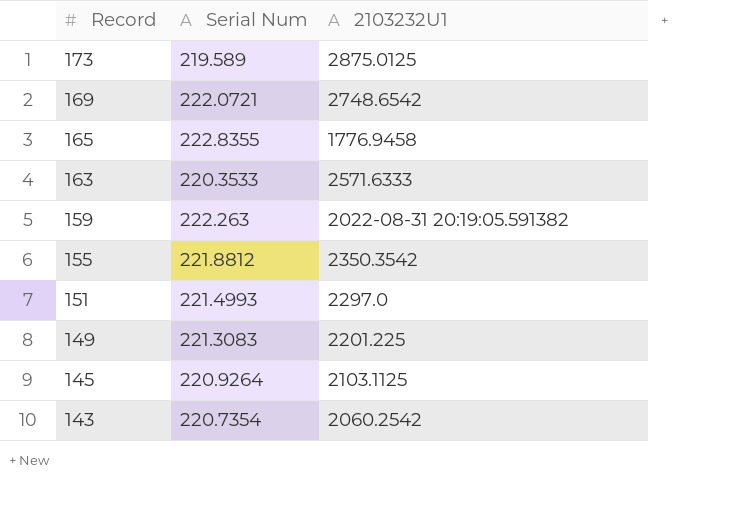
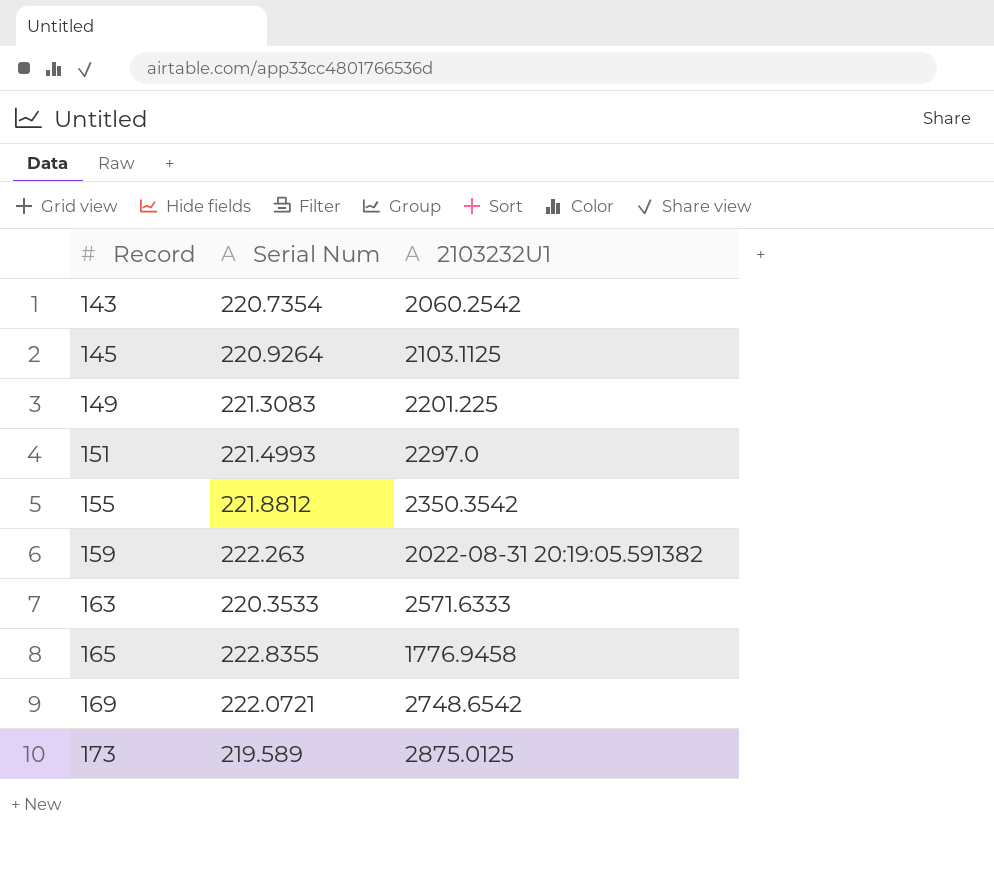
row order: Record descending -> Record ascending

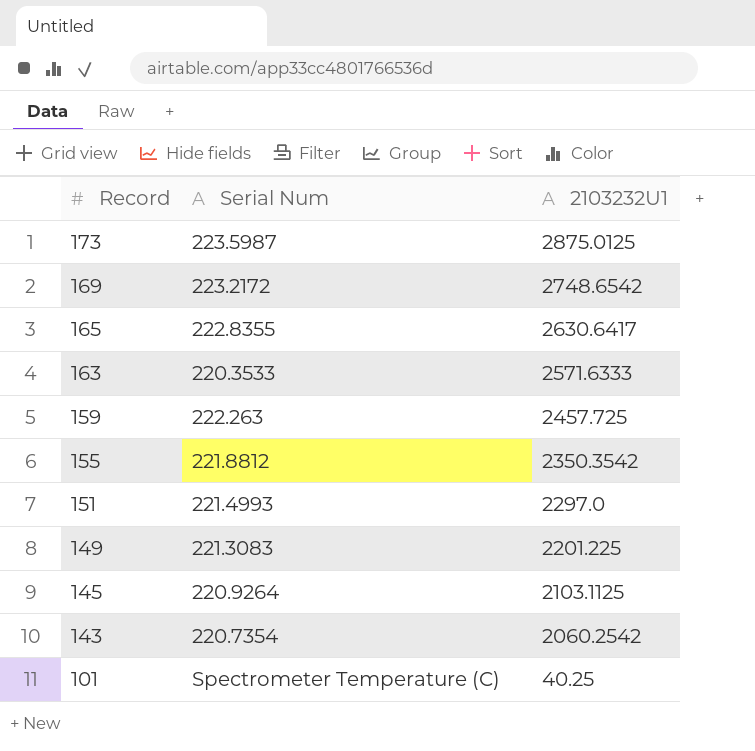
row order: Record ascending -> Record descending
173 | Serial Num: 219.589 -> 223.5987
169 | Serial Num: 222.0721 -> 223.2172
165 | 2103232U1: 1776.9458 -> 2630.6417
159 | 2103232U1: 2022-08-31 20:19:05.591382 -> 2457.725
row 101: none -> Spectrometer Temperature (C) | 40.25

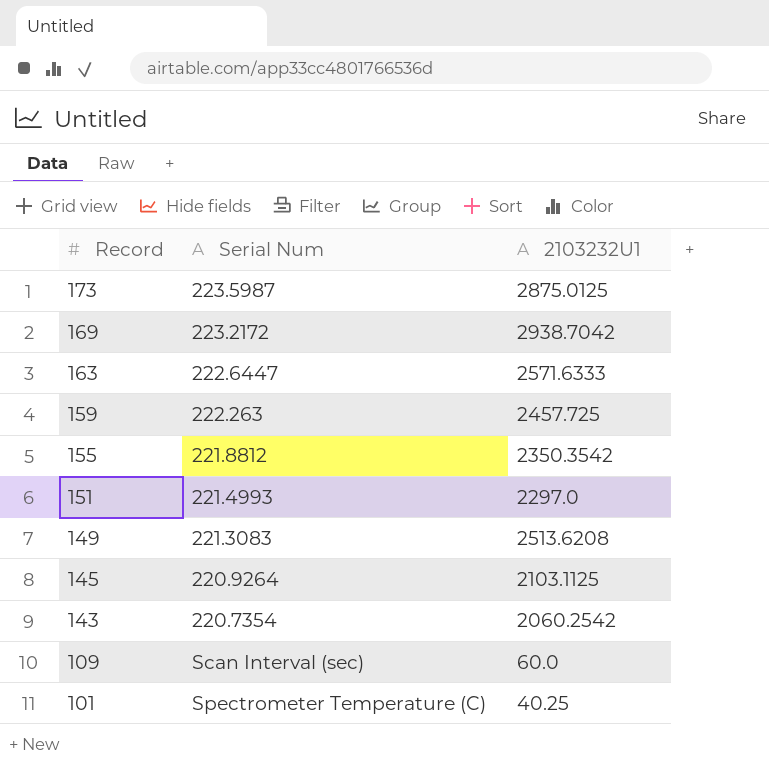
row 165: 222.8355 | 2630.6417 -> none
169 | 2103232U1: 2748.6542 -> 2938.7042
163 | Serial Num: 220.3533 -> 222.6447
149 | 2103232U1: 2201.225 -> 2513.6208
row 109: none -> Scan Interval (sec) | 60.0

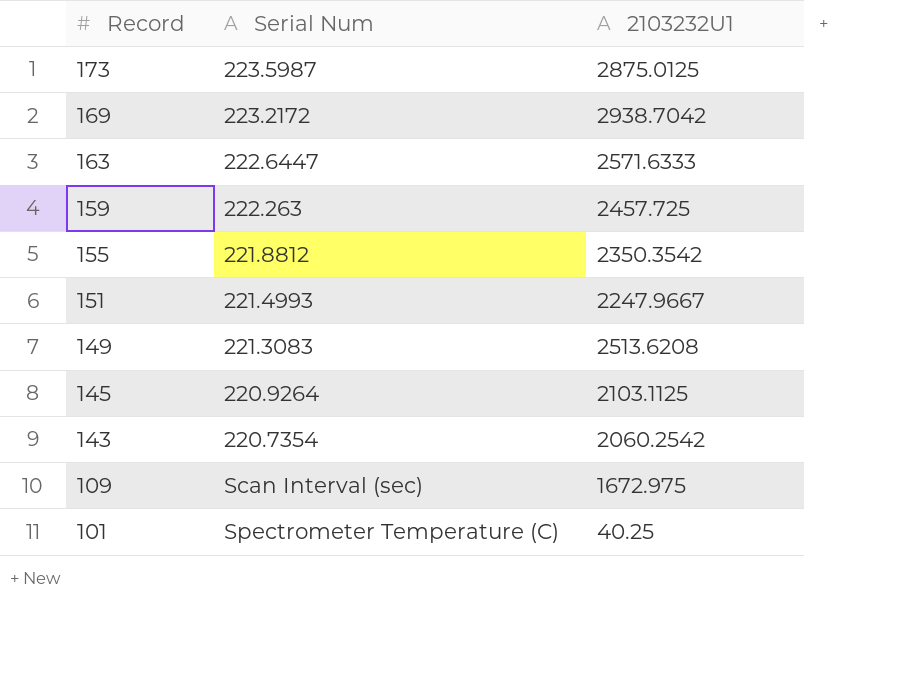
151 | 2103232U1: 2297.0 -> 2247.9667
109 | 2103232U1: 60.0 -> 1672.975

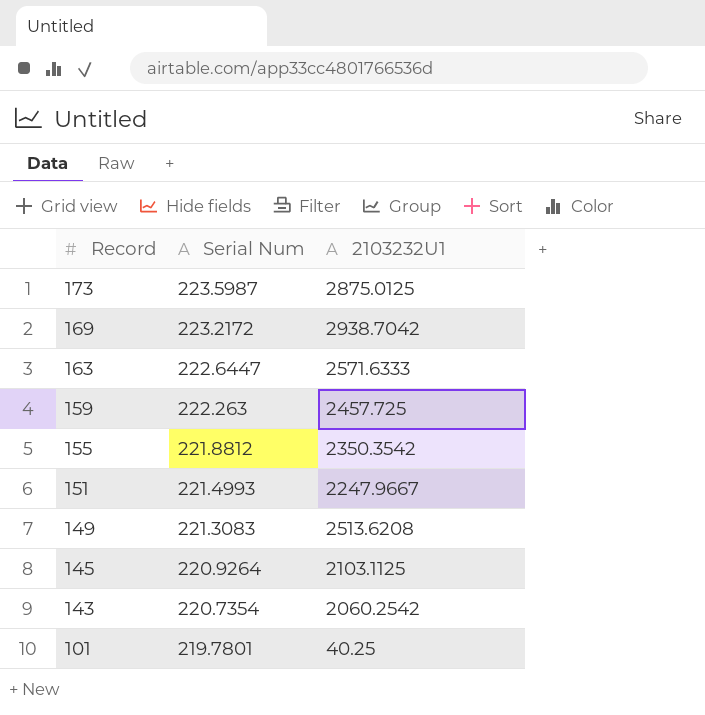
row 109: Scan Interval (sec) | 1672.975 -> none
101 | Serial Num: Spectrometer Temperature (C) -> 219.7801

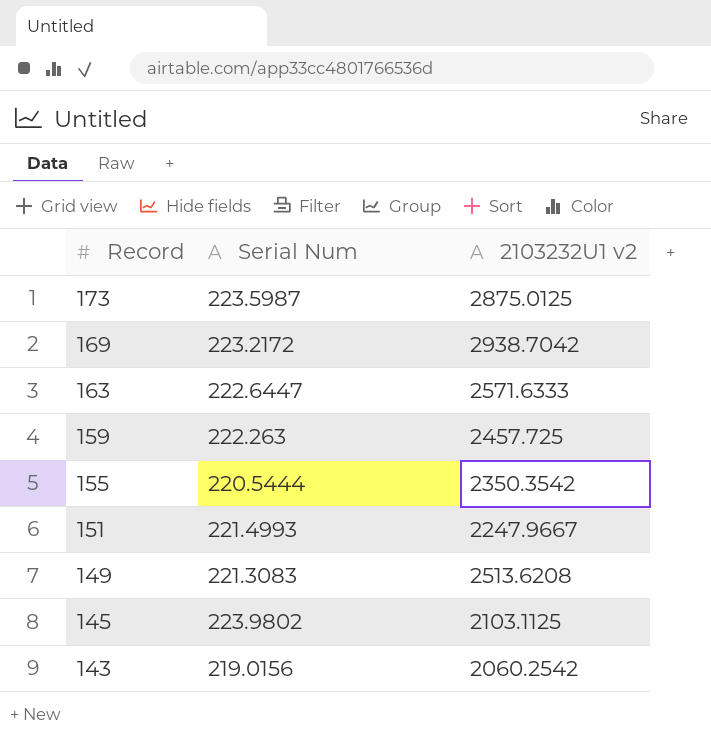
column name: 2103232U1 -> 2103232U1 v2
row 101: 219.7801 | 40.25 -> none
155 | Serial Num: 221.8812 -> 220.5444
145 | Serial Num: 220.9264 -> 223.9802
143 | Serial Num: 220.7354 -> 219.0156

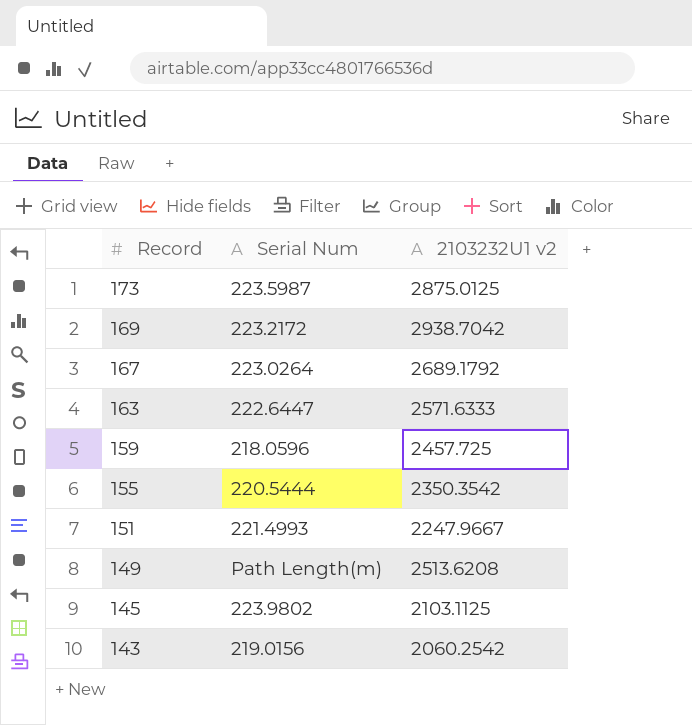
row 167: none -> 223.0264 | 2689.1792
159 | Serial Num: 222.263 -> 218.0596
149 | Serial Num: 221.3083 -> Path Length(m)

